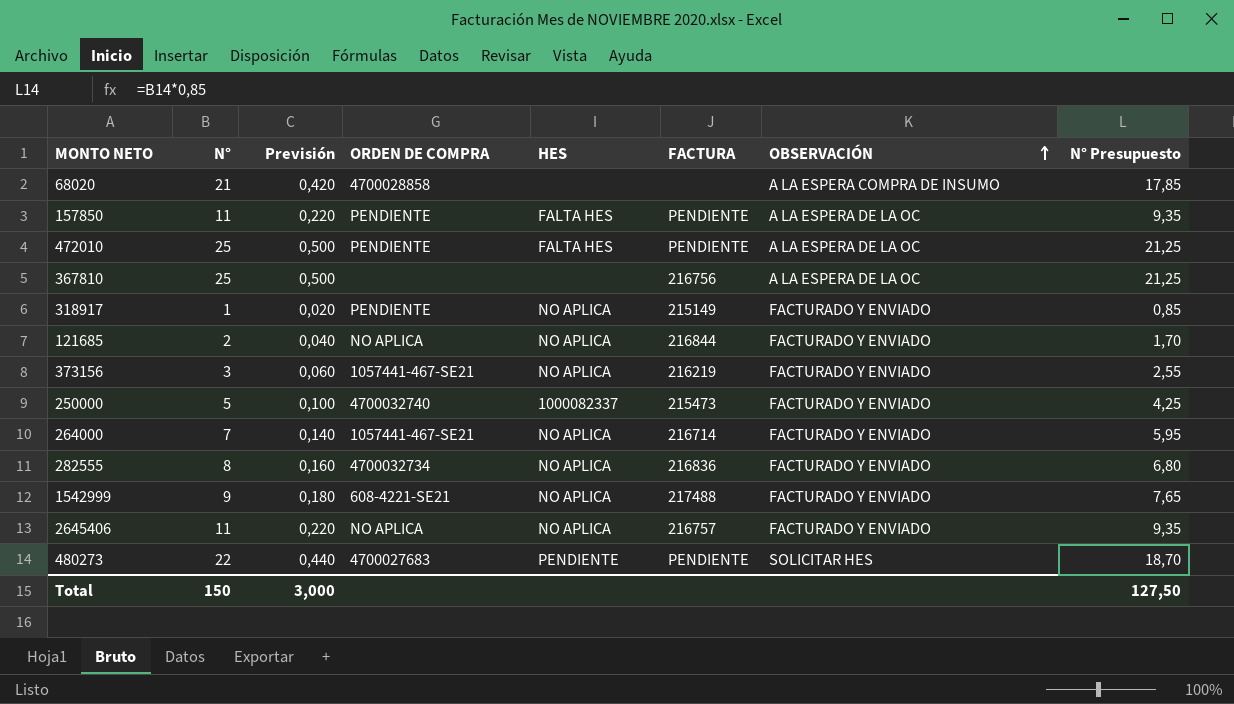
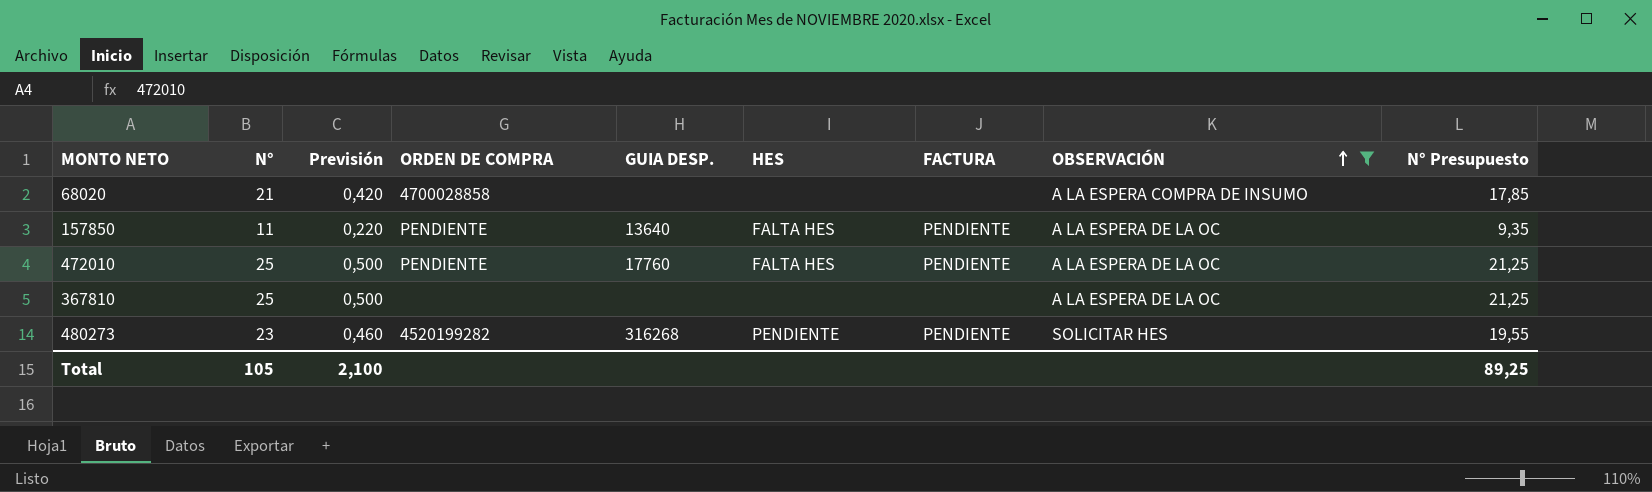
filter: none -> OBSERVACIÓN != FACTURADO Y ENVIADO
column GUIA DESP. | position: none -> 5
367810 | FACTURA: 216756 -> none
480273 | N°: 22 -> 23
480273 | Previsión: 0,440 -> 0,460
480273 | ORDEN DE COMPRA: 4700027683 -> 4520199282
480273 | N° Presupuesto: 18,70 -> 19,55
Total | N°: 150 -> 105
Total | Previsión: 3,000 -> 2,100
Total | N° Presupuesto: 127,50 -> 89,25

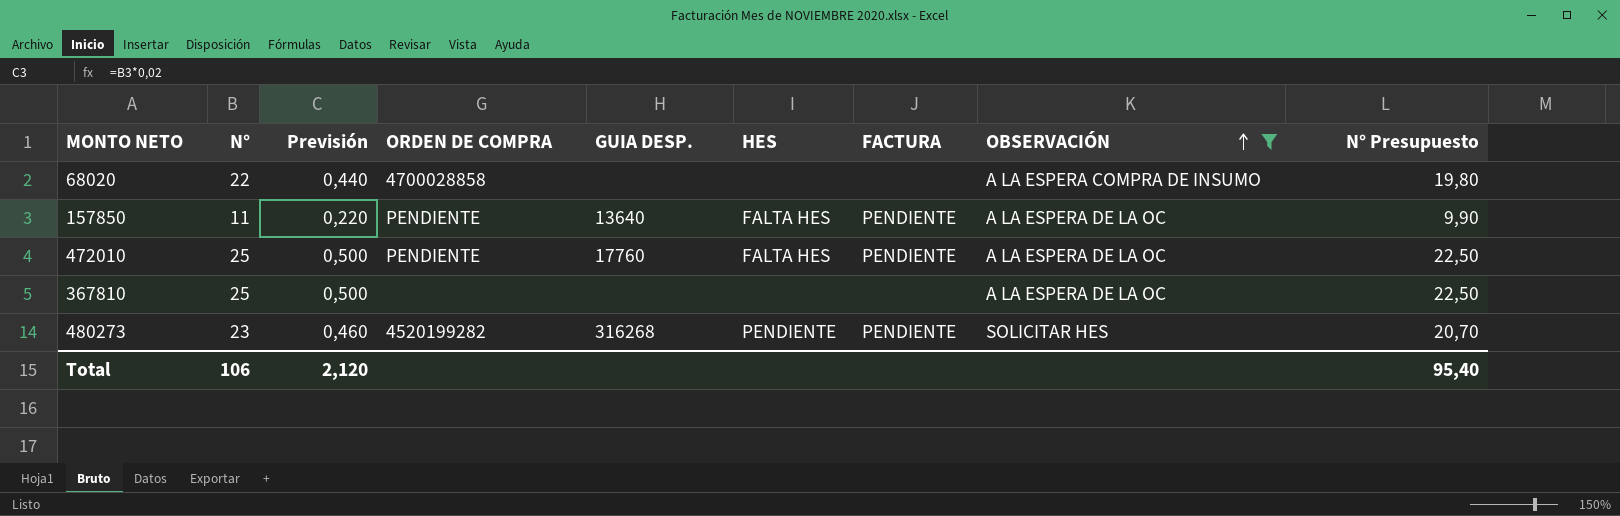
column N° Presupuesto | formula: [N°] * 0,85 -> [N°] * 0,9
68020 | N°: 21 -> 22
68020 | Previsión: 0,420 -> 0,440
Total | N°: 105 -> 106
Total | Previsión: 2,100 -> 2,120
Total | N° Presupuesto: 89,25 -> 95,40

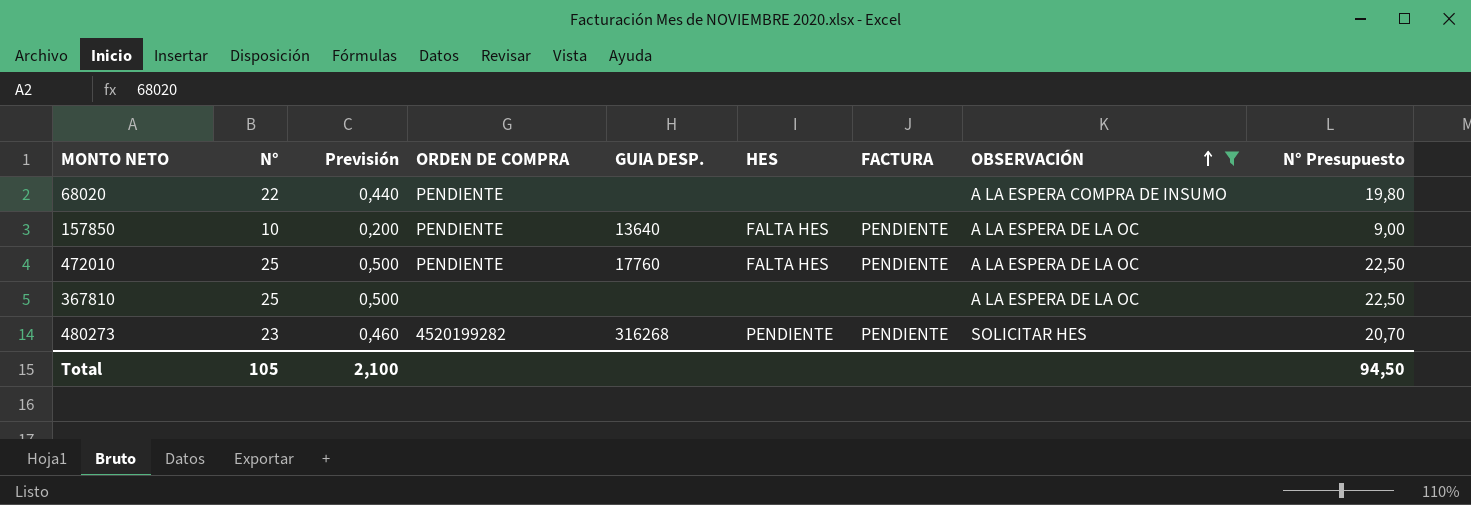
68020 | ORDEN DE COMPRA: 4700028858 -> PENDIENTE
157850 | N°: 11 -> 10
157850 | Previsión: 0,220 -> 0,200
157850 | N° Presupuesto: 9,90 -> 9,00
Total | N°: 106 -> 105
Total | Previsión: 2,120 -> 2,100
Total | N° Presupuesto: 95,40 -> 94,50

